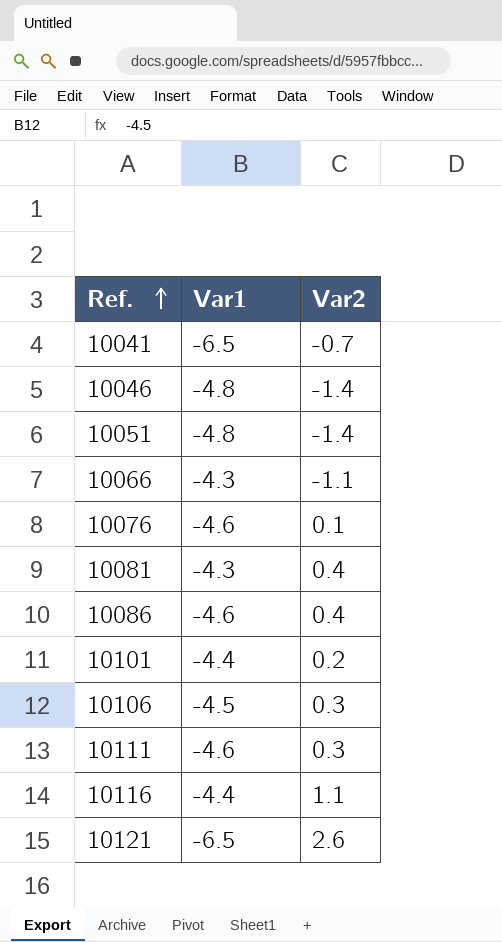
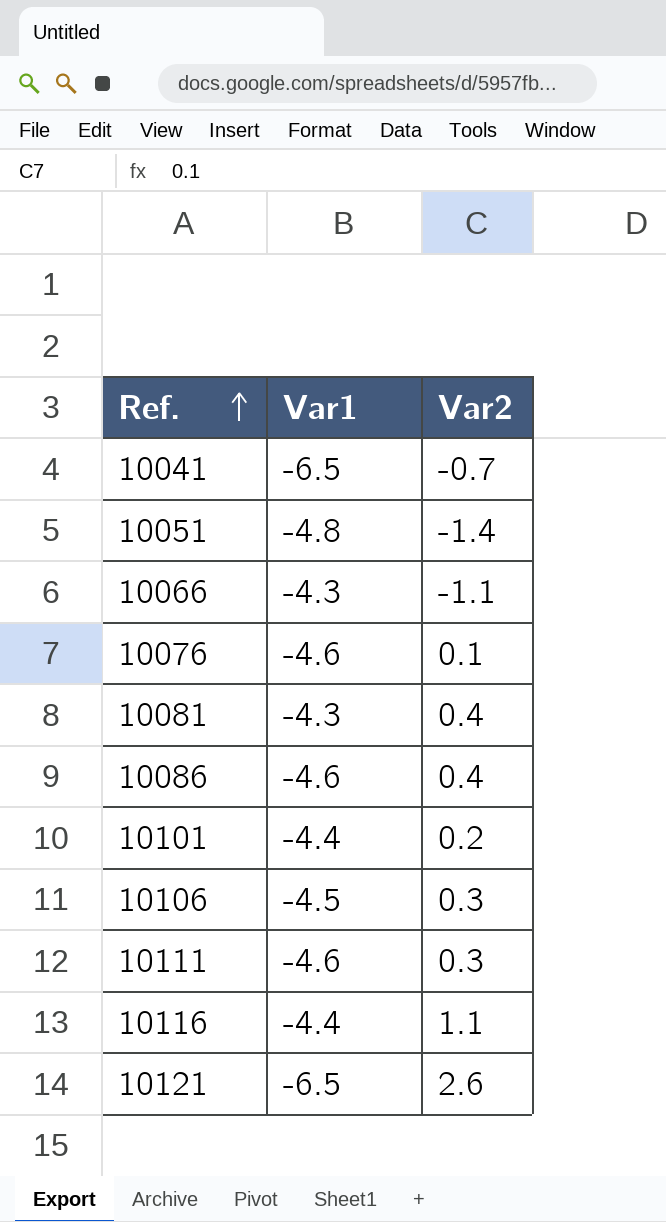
row 10046: -4.8 | -1.4 -> none

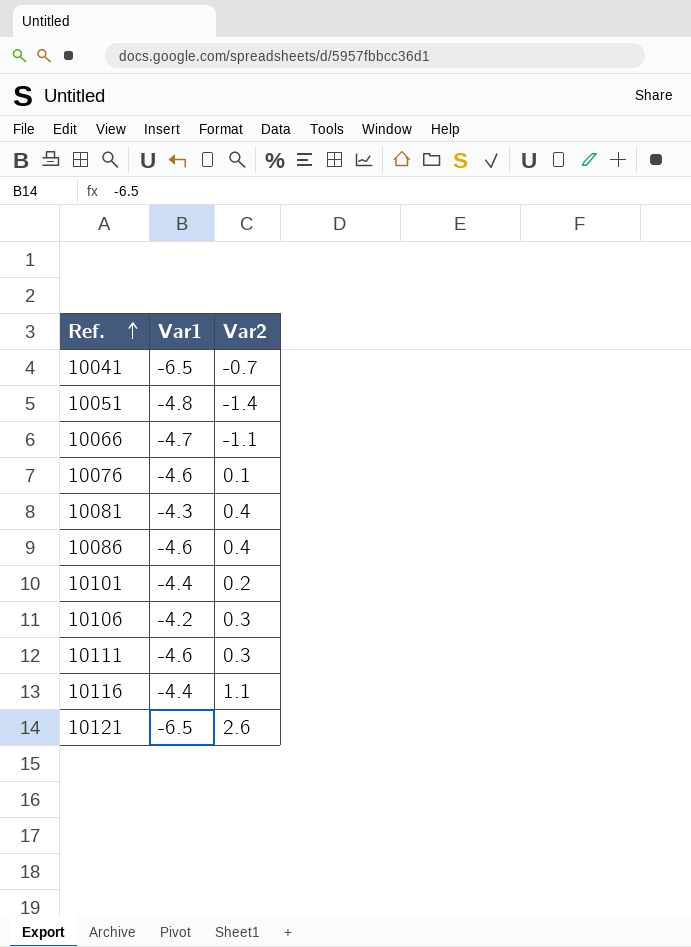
10066 | Var1: -4.3 -> -4.7
10106 | Var1: -4.5 -> -4.2

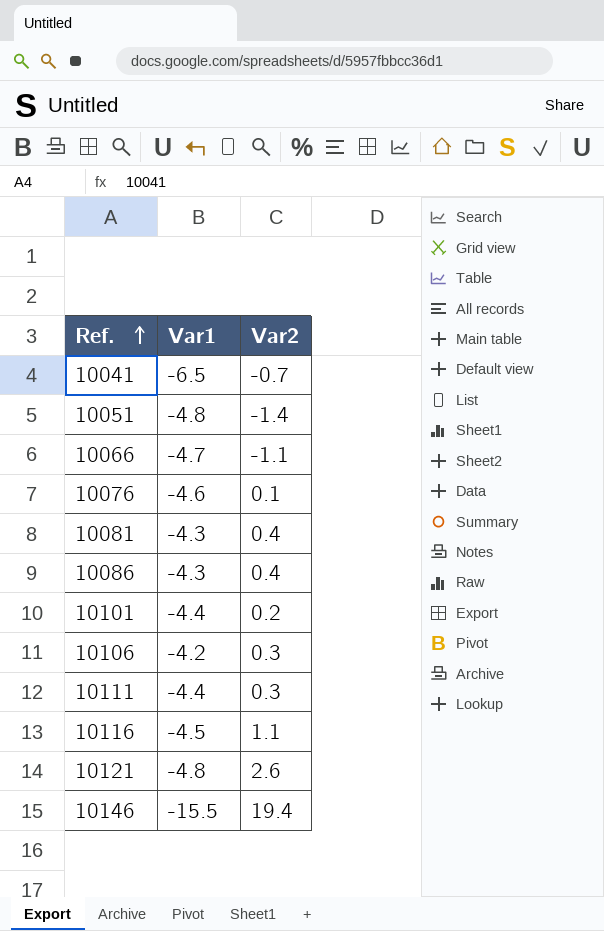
10086 | Var1: -4.6 -> -4.3
10111 | Var1: -4.6 -> -4.4
10116 | Var1: -4.4 -> -4.5
10121 | Var1: -6.5 -> -4.8
row 10146: none -> -15.5 | 19.4

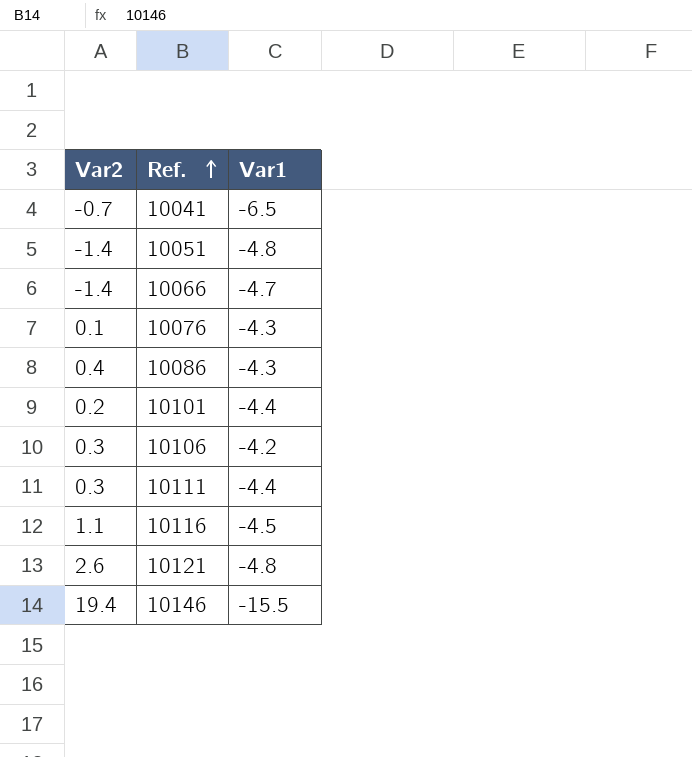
column Var2 | position: 3 -> 1
row 10081: -4.3 | 0.4 -> none
10066 | Var2: -1.1 -> -1.4
10076 | Var1: -4.6 -> -4.3

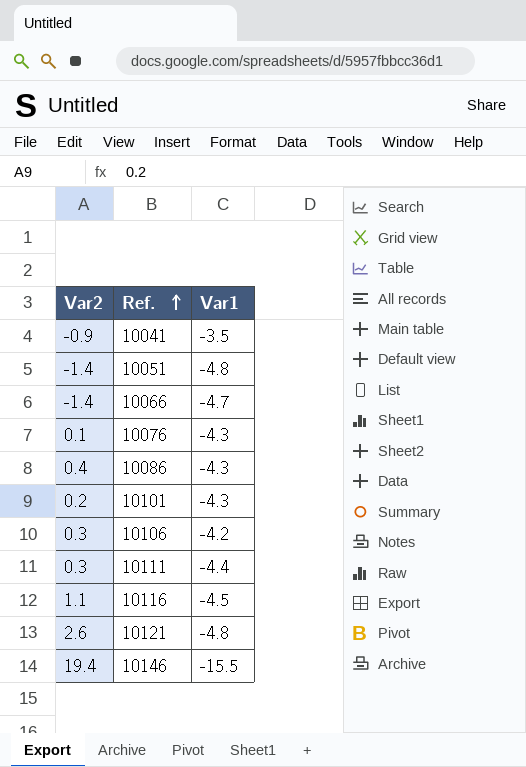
10041 | Var2: -0.7 -> -0.9
10041 | Var1: -6.5 -> -3.5
10101 | Var1: -4.4 -> -4.3

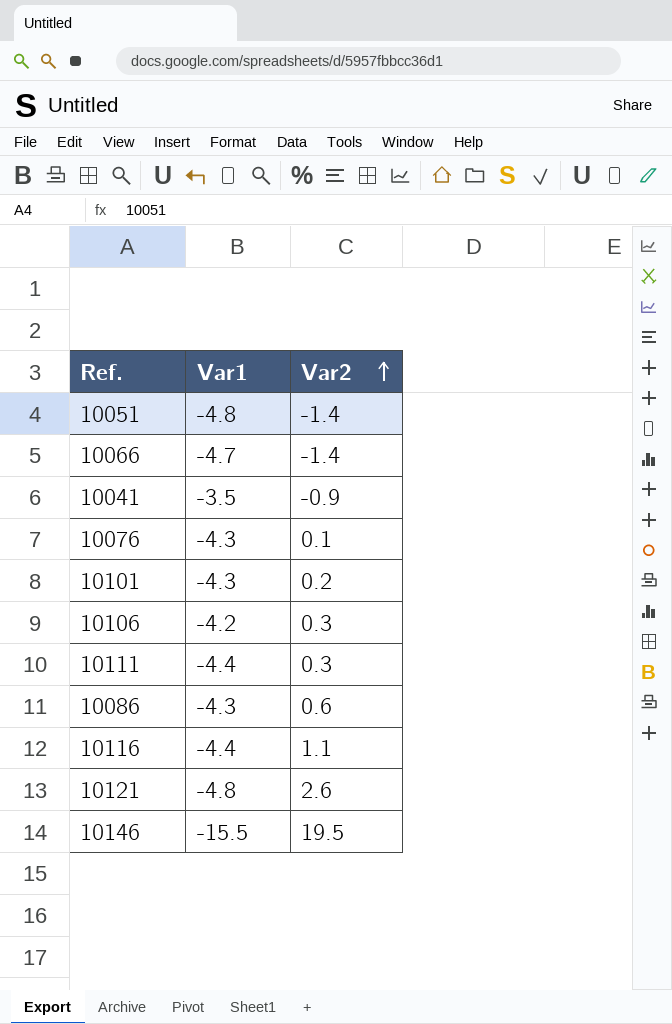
row order: Ref. ascending -> Var2 ascending
column Var2 | position: 1 -> 3
10086 | Var2: 0.4 -> 0.6
10116 | Var1: -4.5 -> -4.4
10146 | Var2: 19.4 -> 19.5

